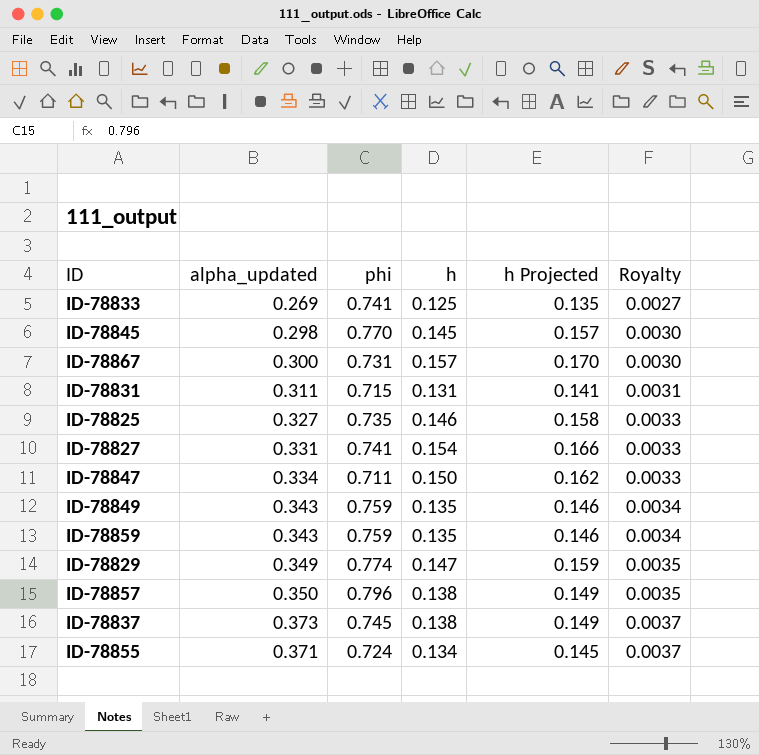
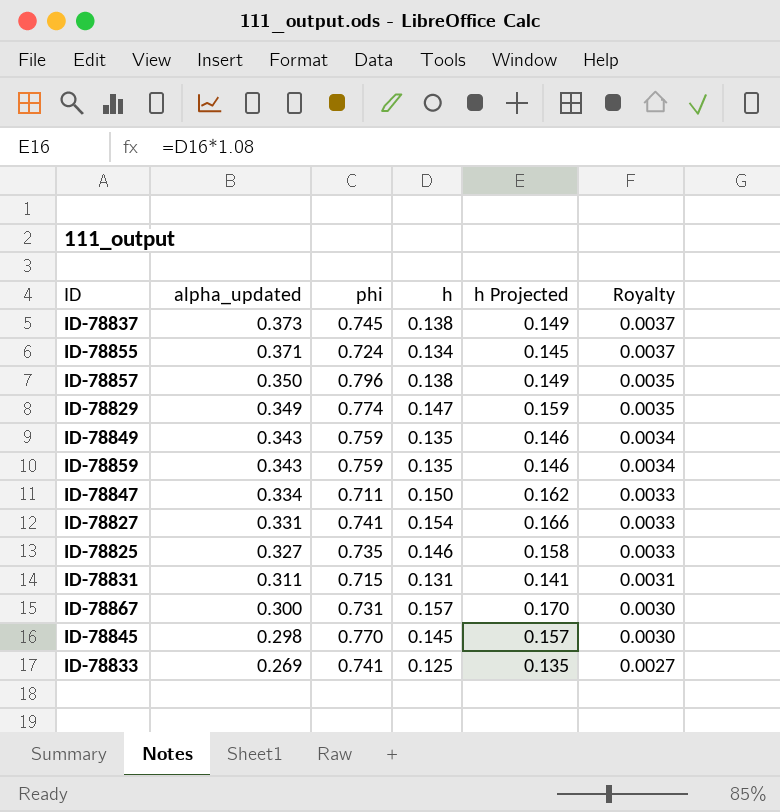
row order: Royalty ascending -> alpha_updated descending

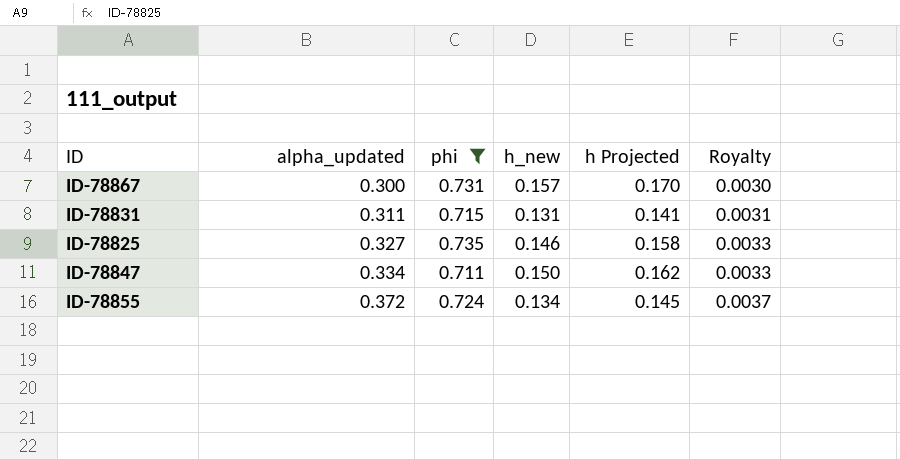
filter: none -> phi <= 0.735
row order: alpha_updated descending -> alpha_updated ascending
column name: h -> h_new
ID-78855 | alpha_updated: 0.371 -> 0.372

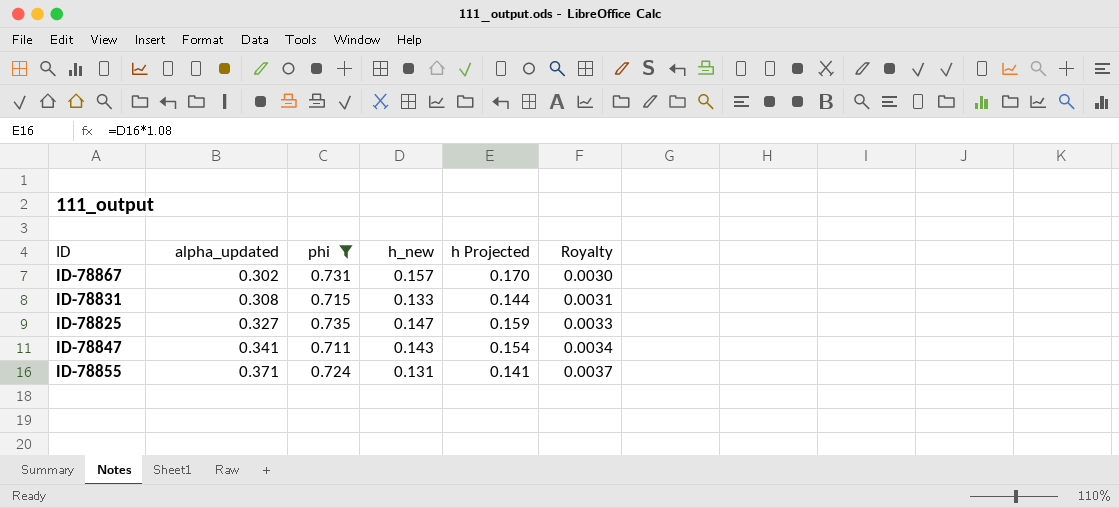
ID-78867 | alpha_updated: 0.300 -> 0.302
ID-78831 | alpha_updated: 0.311 -> 0.308
ID-78831 | h_new: 0.131 -> 0.133
ID-78831 | h Projected: 0.141 -> 0.144
ID-78825 | h_new: 0.146 -> 0.147
ID-78825 | h Projected: 0.158 -> 0.159
ID-78847 | alpha_updated: 0.334 -> 0.341
ID-78847 | h_new: 0.150 -> 0.143
ID-78847 | h Projected: 0.162 -> 0.154
ID-78847 | Royalty: 0.0033 -> 0.0034
ID-78855 | alpha_updated: 0.372 -> 0.371
ID-78855 | h_new: 0.134 -> 0.131
ID-78855 | h Projected: 0.145 -> 0.141

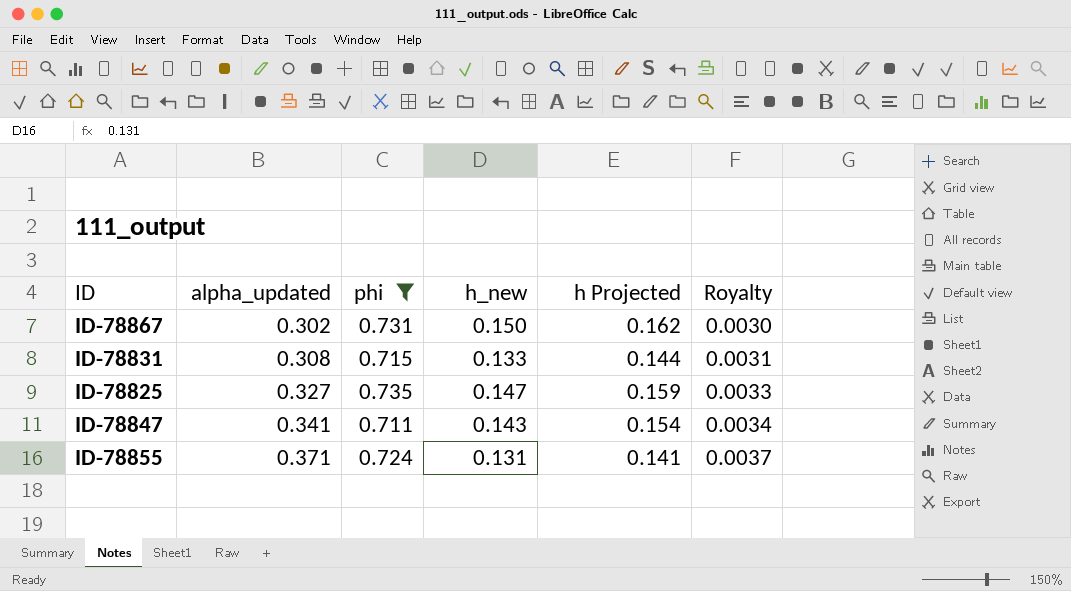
ID-78867 | h_new: 0.157 -> 0.150
ID-78867 | h Projected: 0.170 -> 0.162

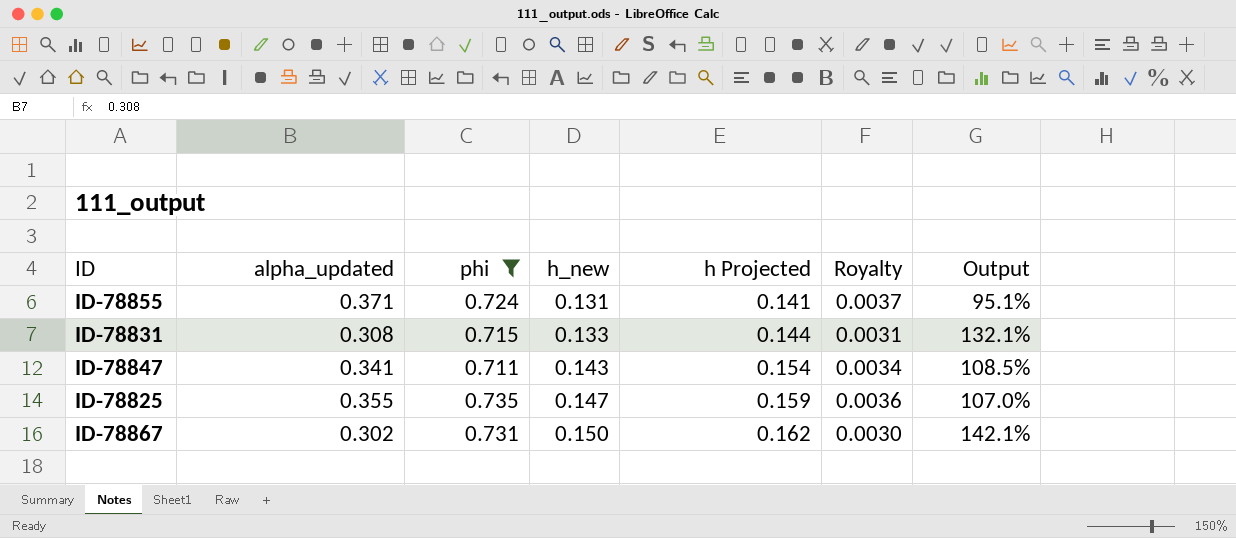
row order: alpha_updated ascending -> h_new ascending
column Output | formula: none -> ([phi] - [alpha_updated]) / [alpha_updated]
ID-78825 | alpha_updated: 0.327 -> 0.355
ID-78825 | Royalty: 0.0033 -> 0.0036

